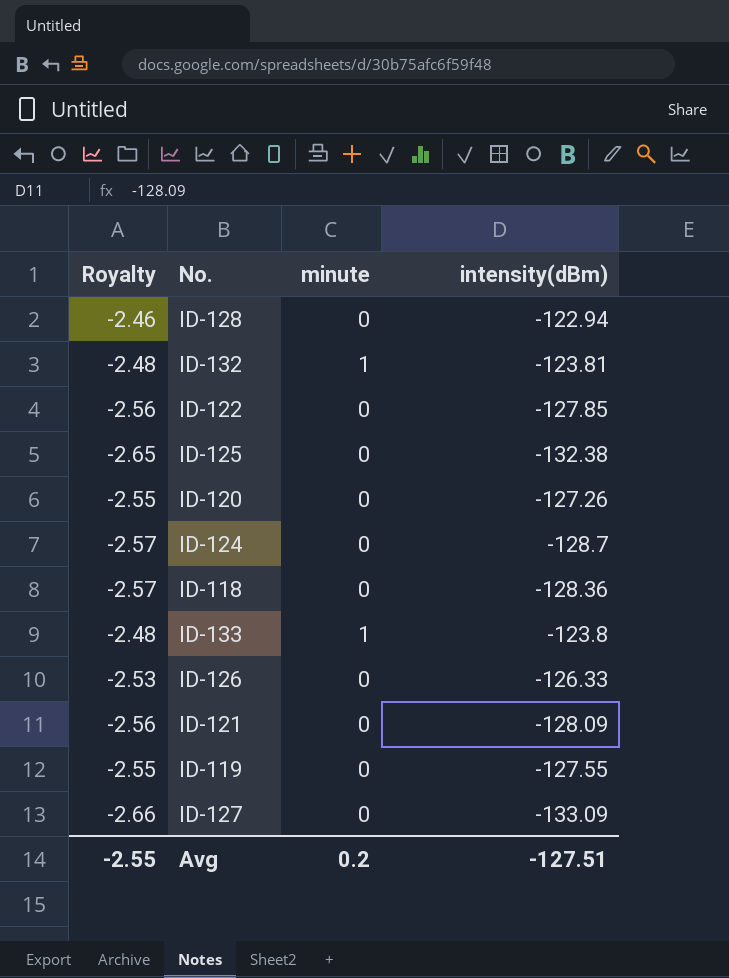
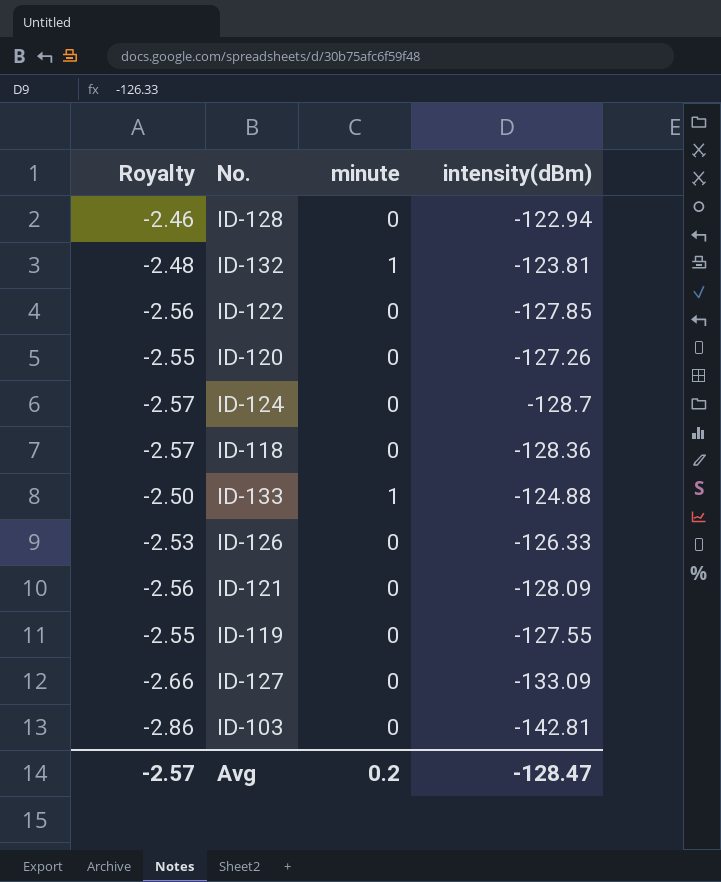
row ID-125: -2.65 | 0 | -132.38 -> none
ID-133 | Royalty: -2.48 -> -2.50
ID-133 | intensity(dBm): -123.8 -> -124.88
row ID-103: none -> -2.86 | 0 | -142.81
Avg | Royalty: -2.55 -> -2.57
Avg | intensity(dBm): -127.51 -> -128.47

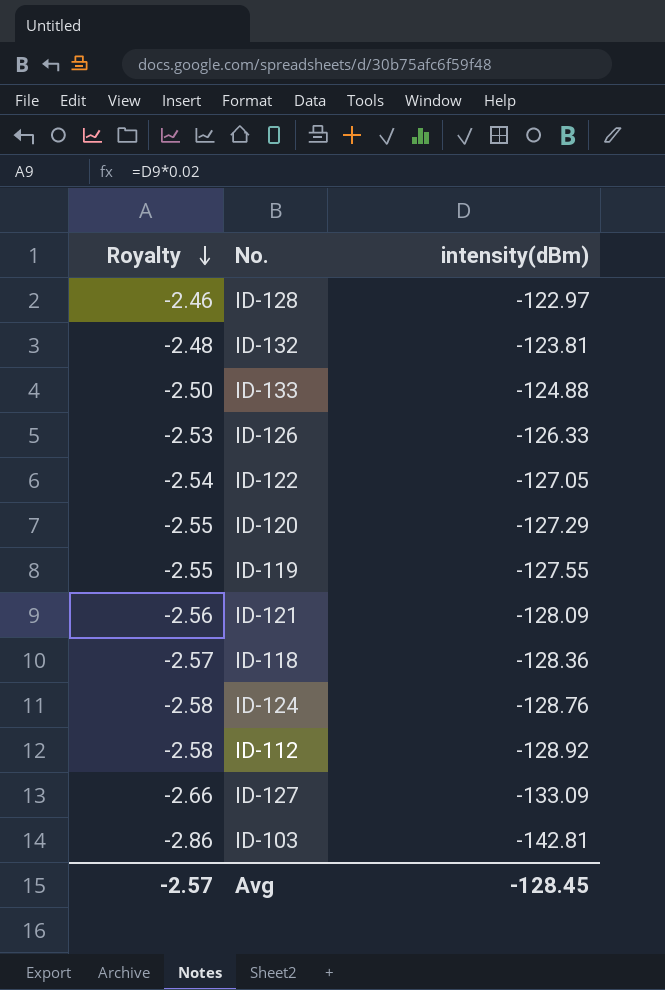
row order: none -> Royalty descending
column minute | position: 3 -> none
ID-128 | intensity(dBm): -122.94 -> -122.97
ID-122 | Royalty: -2.56 -> -2.54
ID-122 | intensity(dBm): -127.85 -> -127.05
ID-120 | intensity(dBm): -127.26 -> -127.29
ID-124 | Royalty: -2.57 -> -2.58
ID-124 | intensity(dBm): -128.7 -> -128.76
row ID-112: none -> -2.58 | -128.92
Avg | intensity(dBm): -128.47 -> -128.45

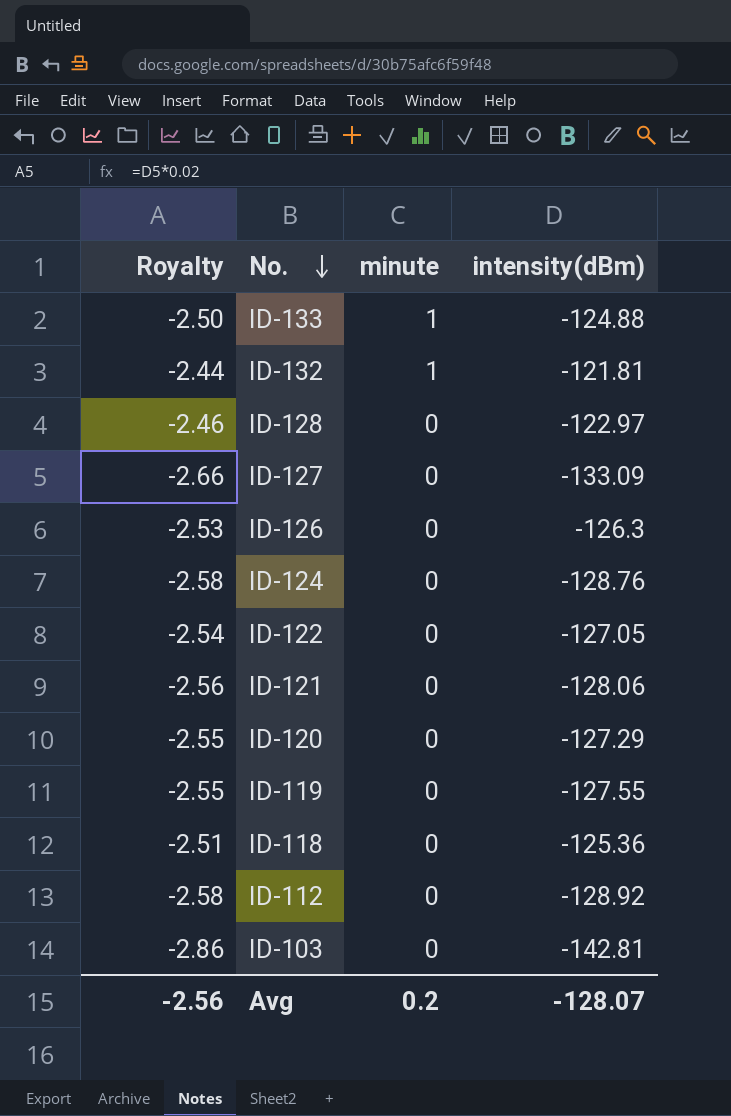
row order: Royalty descending -> No. descending
column minute | position: none -> 3
ID-132 | Royalty: -2.48 -> -2.44
ID-132 | intensity(dBm): -123.81 -> -121.81
ID-126 | intensity(dBm): -126.33 -> -126.3
ID-121 | intensity(dBm): -128.09 -> -128.06
ID-118 | Royalty: -2.57 -> -2.51
ID-118 | intensity(dBm): -128.36 -> -125.36
Avg | Royalty: -2.57 -> -2.56
Avg | intensity(dBm): -128.45 -> -128.07

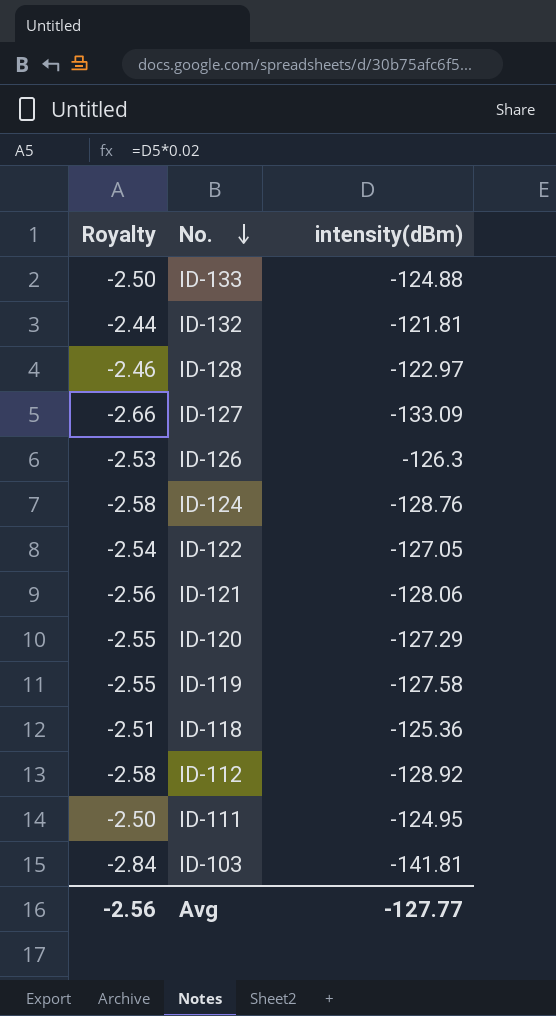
column minute | position: 3 -> none
ID-119 | intensity(dBm): -127.55 -> -127.58
row ID-111: none -> -2.50 | -124.95
ID-103 | Royalty: -2.86 -> -2.84
ID-103 | intensity(dBm): -142.81 -> -141.81
Avg | intensity(dBm): -128.07 -> -127.77

